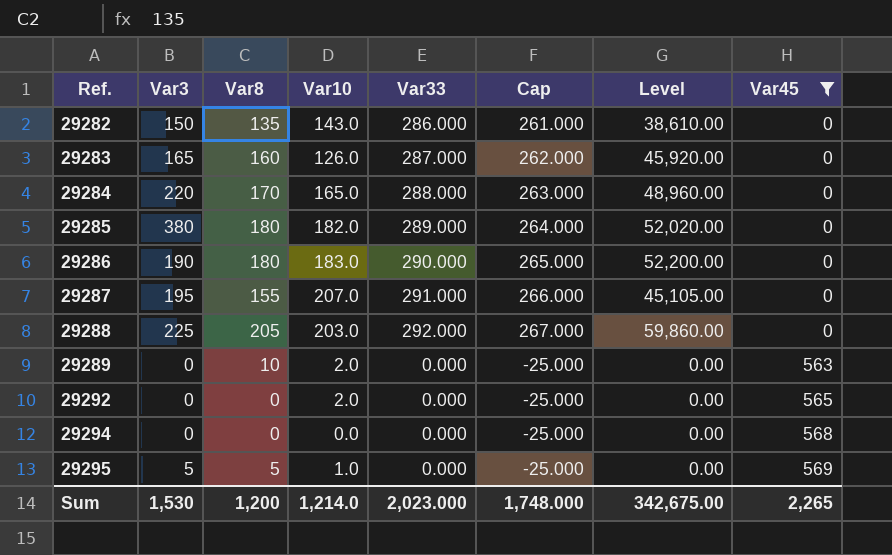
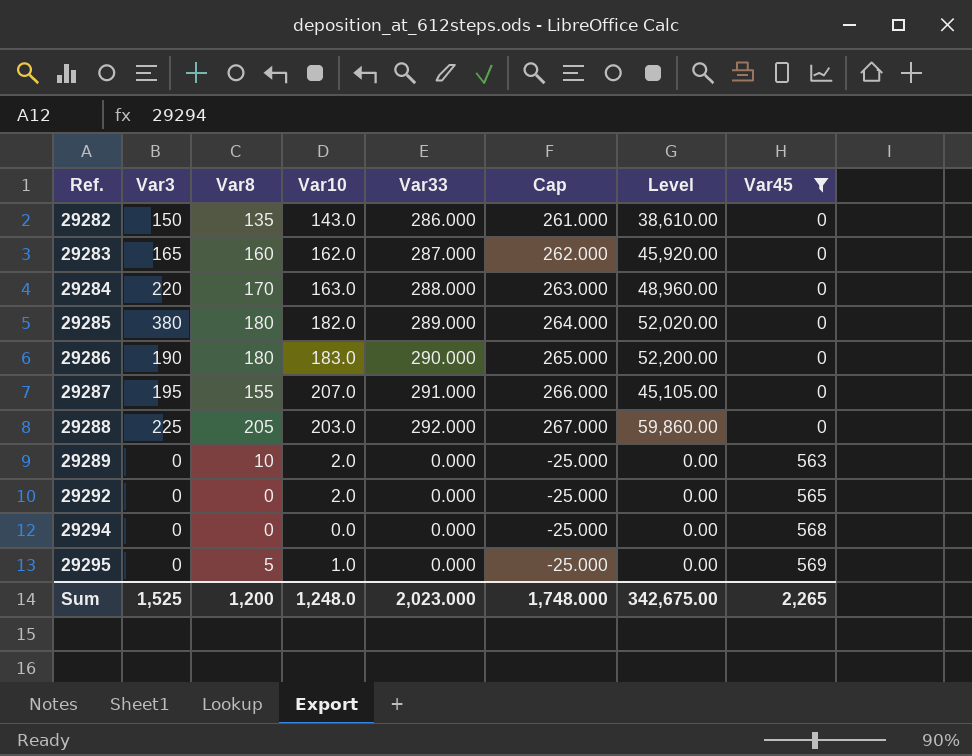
29283 | Var10: 126.0 -> 162.0
29284 | Var10: 165.0 -> 163.0
29295 | Var3: 5 -> 0
Sum | Var3: 1,530 -> 1,525
Sum | Var10: 1,214.0 -> 1,248.0

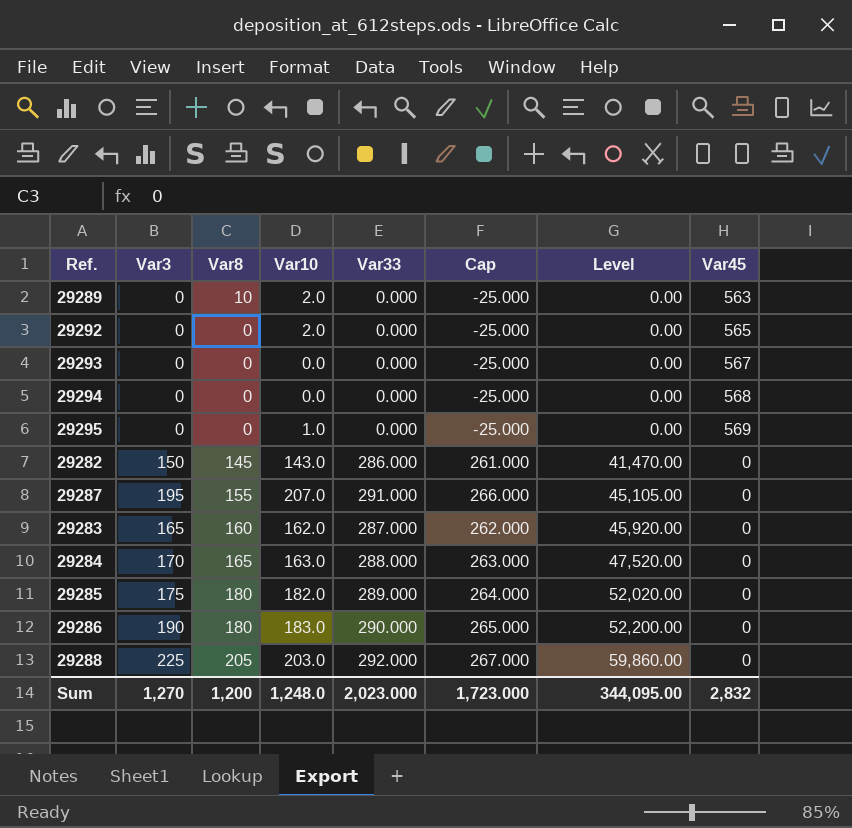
filter: Var45 != 567 -> none
row order: Ref. ascending -> Level ascending
29295 | Var8: 5 -> 0
29282 | Var8: 135 -> 145
29282 | Level: 38,610.00 -> 41,470.00
29284 | Var3: 220 -> 170
29284 | Var8: 170 -> 165
29284 | Level: 48,960.00 -> 47,520.00
29285 | Var3: 380 -> 175
Sum | Var3: 1,525 -> 1,270
Sum | Cap: 1,748.000 -> 1,723.000
Sum | Level: 342,675.00 -> 344,095.00
Sum | Var45: 2,265 -> 2,832

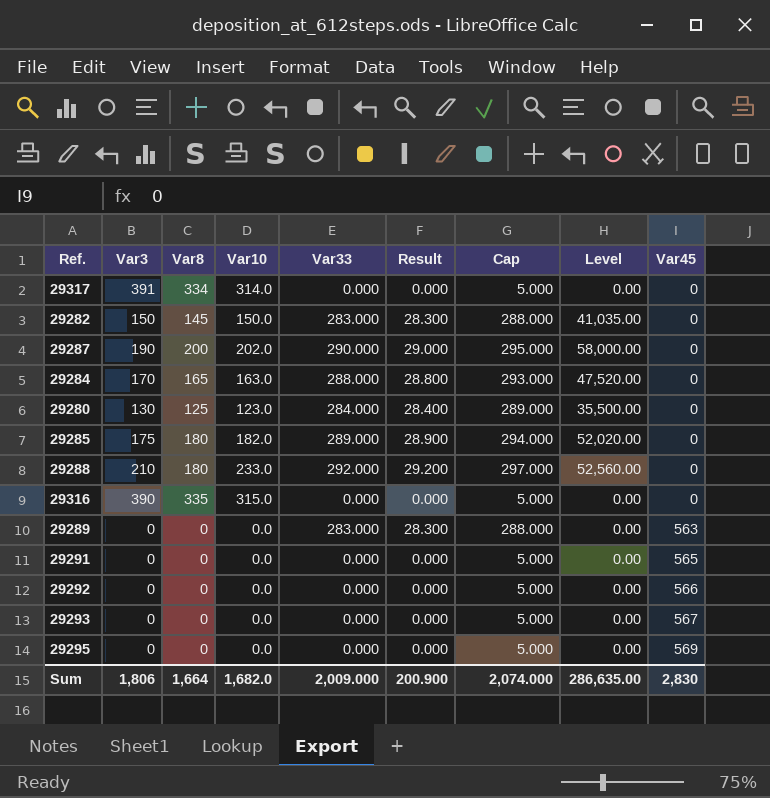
row order: Level ascending -> Var45 ascending
column Result | formula: none -> [Var33] * 0.1
column Cap | formula: [Var33] - 25 -> [Var33] + 5
row 29294: 0 | 0 | 0.0 | 0.000 | -25.000 | 0.00 | 568 -> none
row 29283: 165 | 160 | 162.0 | 287.000 | 262.000 | 45,920.00 | 0 -> none
row 29286: 190 | 180 | 183.0 | 290.000 | 265.000 | 52,200.00 | 0 -> none
row 29317: none -> 391 | 334 | 314.0 | 0.000 | 0.000 | 5.000 | 0.00 | 0
29282 | Var10: 143.0 -> 150.0
29282 | Var33: 286.000 -> 283.000
29282 | Level: 41,470.00 -> 41,035.00
29287 | Var3: 195 -> 190
29287 | Var8: 155 -> 200
29287 | Var10: 207.0 -> 202.0
29287 | Var33: 291.000 -> 290.000
29287 | Level: 45,105.00 -> 58,000.00
row 29280: none -> 130 | 125 | 123.0 | 284.000 | 28.400 | 289.000 | 35,500.00 | 0
29288 | Var3: 225 -> 210
29288 | Var8: 205 -> 180
29288 | Var10: 203.0 -> 233.0
29288 | Level: 59,860.00 -> 52,560.00
row 29316: none -> 390 | 335 | 315.0 | 0.000 | 0.000 | 5.000 | 0.00 | 0
29289 | Var8: 10 -> 0
29289 | Var10: 2.0 -> 0.0
29289 | Var33: 0.000 -> 283.000
row 29291: none -> 0 | 0 | 0.0 | 0.000 | 0.000 | 5.000 | 0.00 | 565
29292 | Var10: 2.0 -> 0.0
29292 | Var45: 565 -> 566
29295 | Var10: 1.0 -> 0.0
Sum | Var3: 1,270 -> 1,806
Sum | Var8: 1,200 -> 1,664
Sum | Var10: 1,248.0 -> 1,682.0
Sum | Var33: 2,023.000 -> 2,009.000
Sum | Cap: 1,723.000 -> 2,074.000
Sum | Level: 344,095.00 -> 286,635.00
Sum | Var45: 2,832 -> 2,830

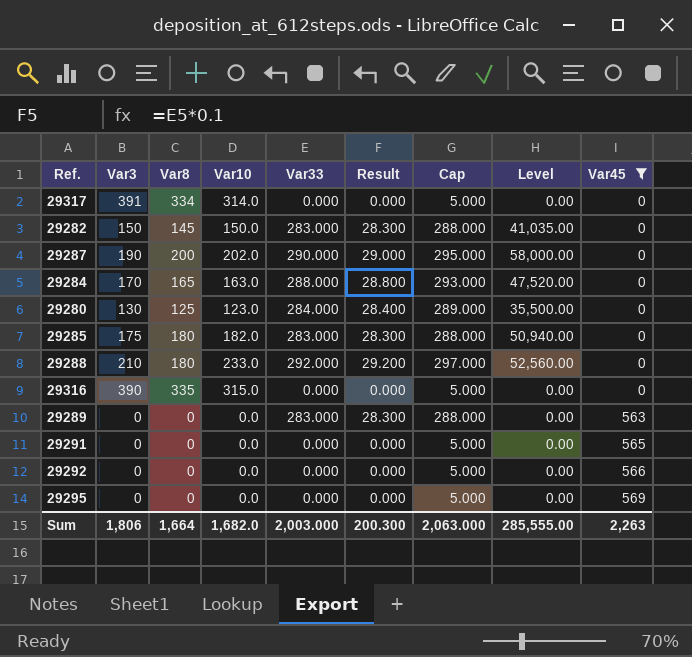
filter: none -> Var45 != 567
29285 | Var33: 289.000 -> 283.000
29285 | Result: 28.900 -> 28.300
29285 | Cap: 294.000 -> 288.000
29285 | Level: 52,020.00 -> 50,940.00
Sum | Var33: 2,009.000 -> 2,003.000
Sum | Result: 200.900 -> 200.300
Sum | Cap: 2,074.000 -> 2,063.000
Sum | Level: 286,635.00 -> 285,555.00
Sum | Var45: 2,830 -> 2,263

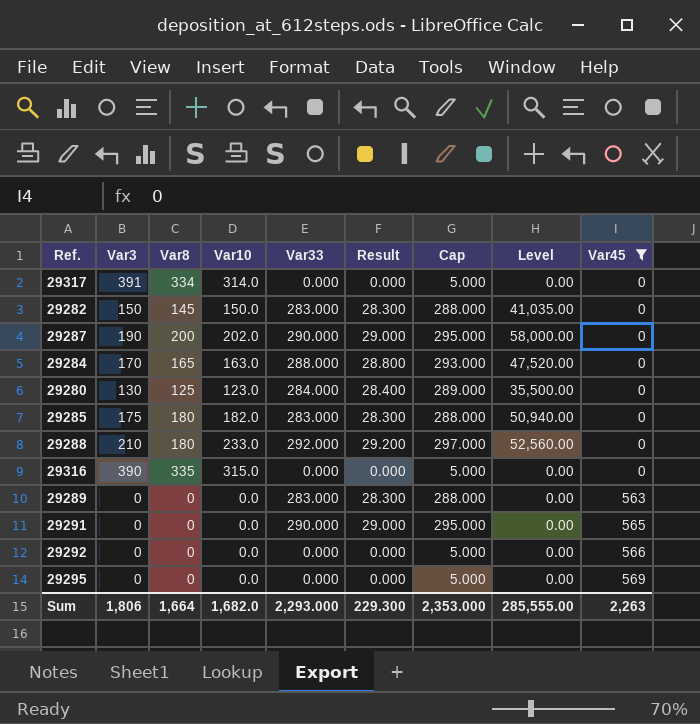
29291 | Var33: 0.000 -> 290.000
29291 | Result: 0.000 -> 29.000
29291 | Cap: 5.000 -> 295.000
Sum | Var33: 2,003.000 -> 2,293.000
Sum | Result: 200.300 -> 229.300
Sum | Cap: 2,063.000 -> 2,353.000

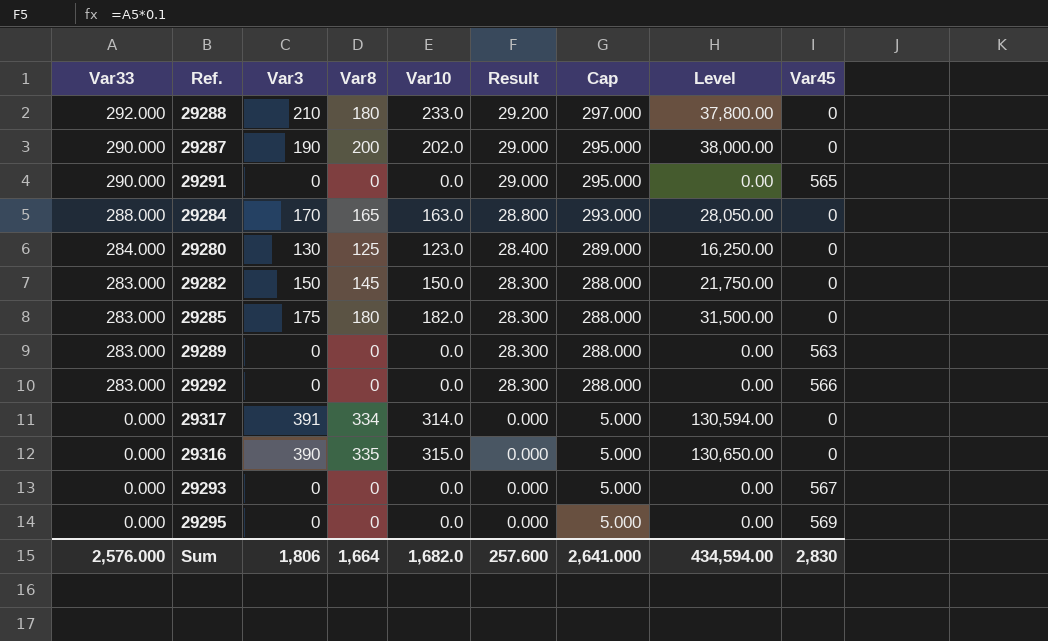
filter: Var45 != 567 -> none
row order: Var45 ascending -> Var33 descending
column Var33 | position: 5 -> 1
column Level | formula: [Var8] * [Var33] -> [Var3] * [Var8]
29292 | Var33: 0.000 -> 283.000
29292 | Result: 0.000 -> 28.300
29292 | Cap: 5.000 -> 288.000
Sum | Var33: 2,293.000 -> 2,576.000
Sum | Result: 229.300 -> 257.600
Sum | Cap: 2,353.000 -> 2,641.000
Sum | Level: 285,555.00 -> 434,594.00
Sum | Var45: 2,263 -> 2,830

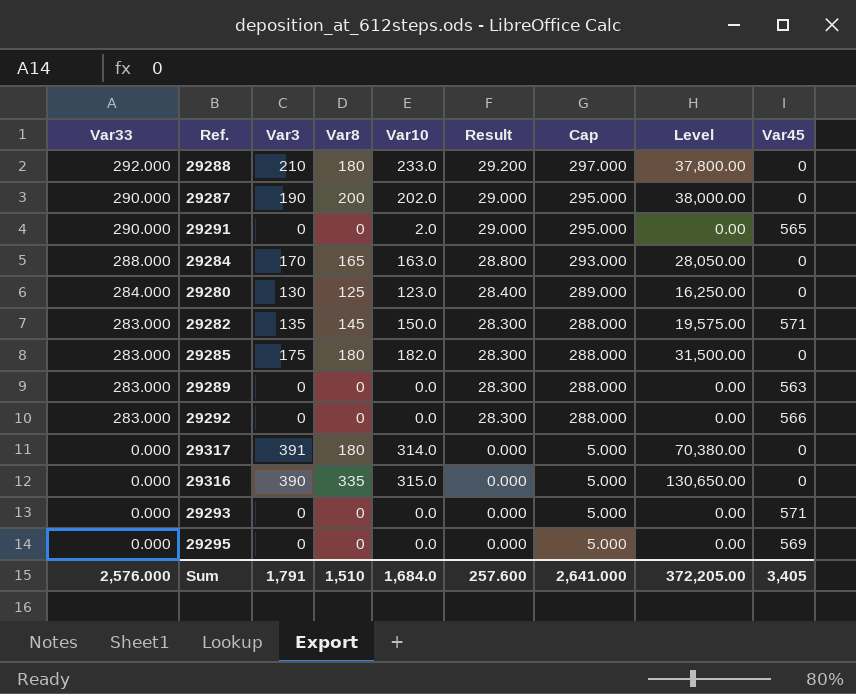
29291 | Var10: 0.0 -> 2.0
29282 | Var3: 150 -> 135
29282 | Level: 21,750.00 -> 19,575.00
29282 | Var45: 0 -> 571
29317 | Var8: 334 -> 180
29317 | Level: 130,594.00 -> 70,380.00
29293 | Var45: 567 -> 571
Sum | Var3: 1,806 -> 1,791
Sum | Var8: 1,664 -> 1,510
Sum | Var10: 1,682.0 -> 1,684.0
Sum | Level: 434,594.00 -> 372,205.00
Sum | Var45: 2,830 -> 3,405

